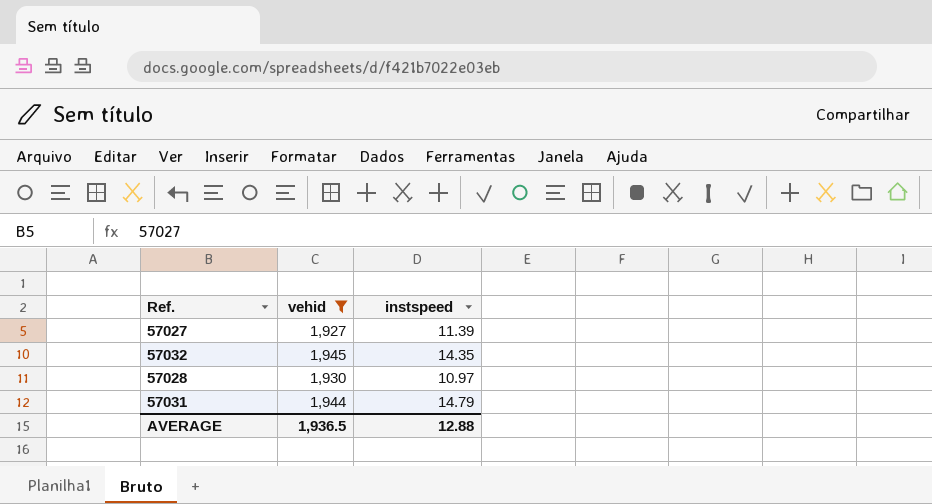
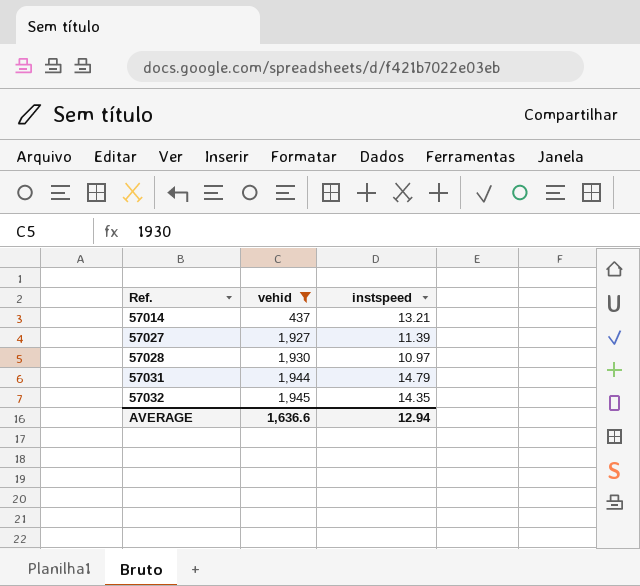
row order: none -> Ref. ascending
row 57014: none -> 437 | 13.21
AVERAGE | vehid: 1,936.5 -> 1,636.6
AVERAGE | instspeed: 12.88 -> 12.94

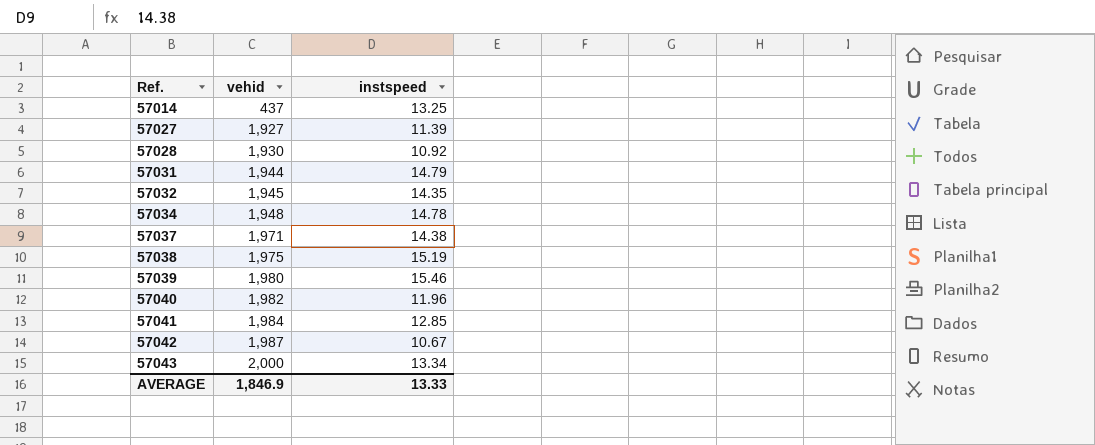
filter: vehid <= 1,945 -> none
57014 | instspeed: 13.21 -> 13.25
57028 | instspeed: 10.97 -> 10.92
AVERAGE | vehid: 1,636.6 -> 1,846.9
AVERAGE | instspeed: 12.94 -> 13.33

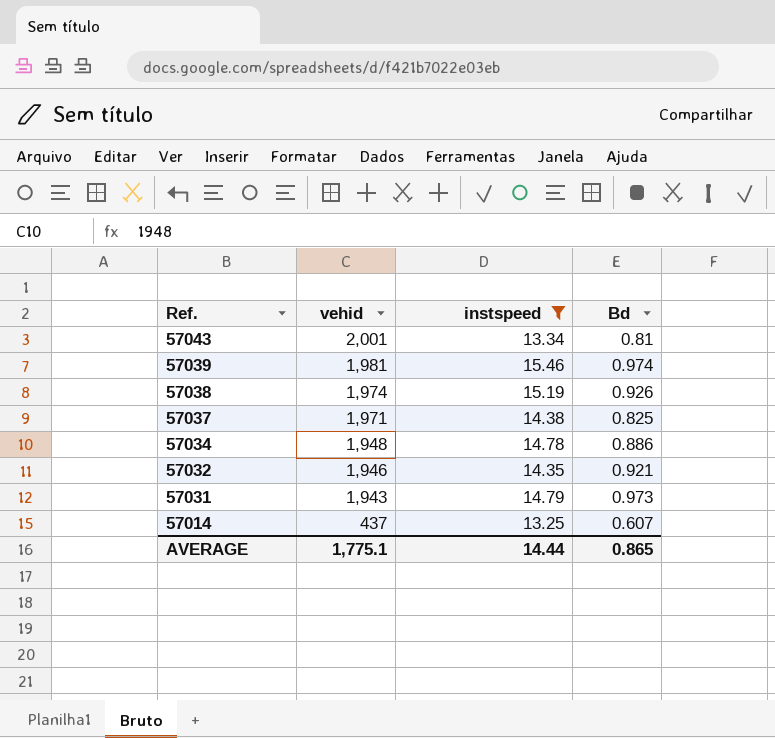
filter: none -> instspeed >= 13.25
row order: Ref. ascending -> Ref. descending
column Bd | position: none -> 4
57043 | vehid: 2,000 -> 2,001
57039 | vehid: 1,980 -> 1,981
57038 | vehid: 1,975 -> 1,974
57032 | vehid: 1,945 -> 1,946
57031 | vehid: 1,944 -> 1,943
AVERAGE | vehid: 1,846.9 -> 1,775.1
AVERAGE | instspeed: 13.33 -> 14.44

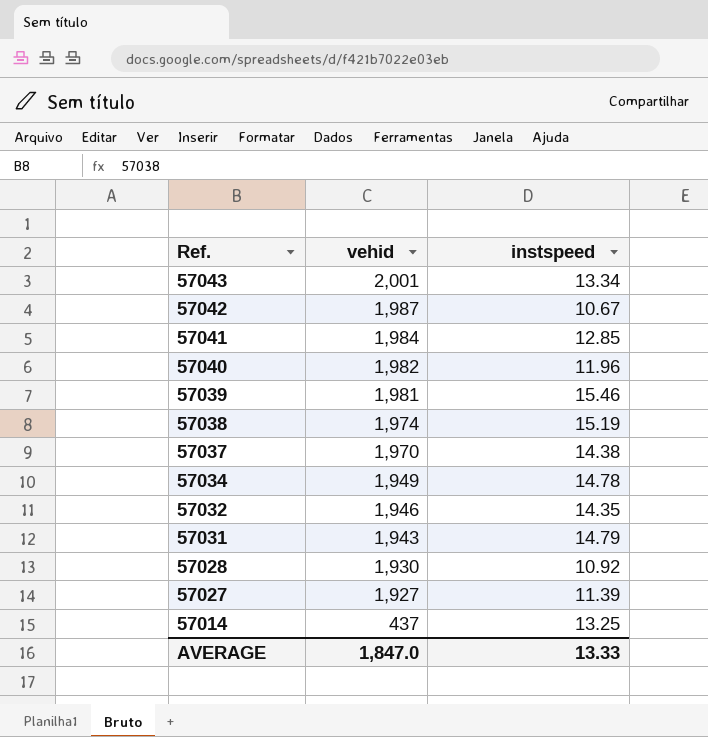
filter: instspeed >= 13.25 -> none
column Bd | position: 4 -> none
57037 | vehid: 1,971 -> 1,970
57034 | vehid: 1,948 -> 1,949
AVERAGE | vehid: 1,775.1 -> 1,847.0
AVERAGE | instspeed: 14.44 -> 13.33

